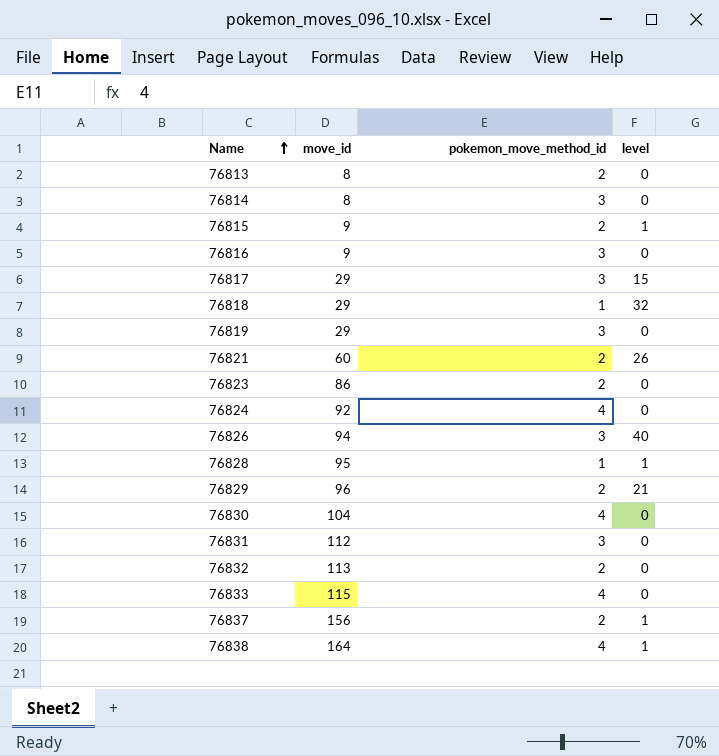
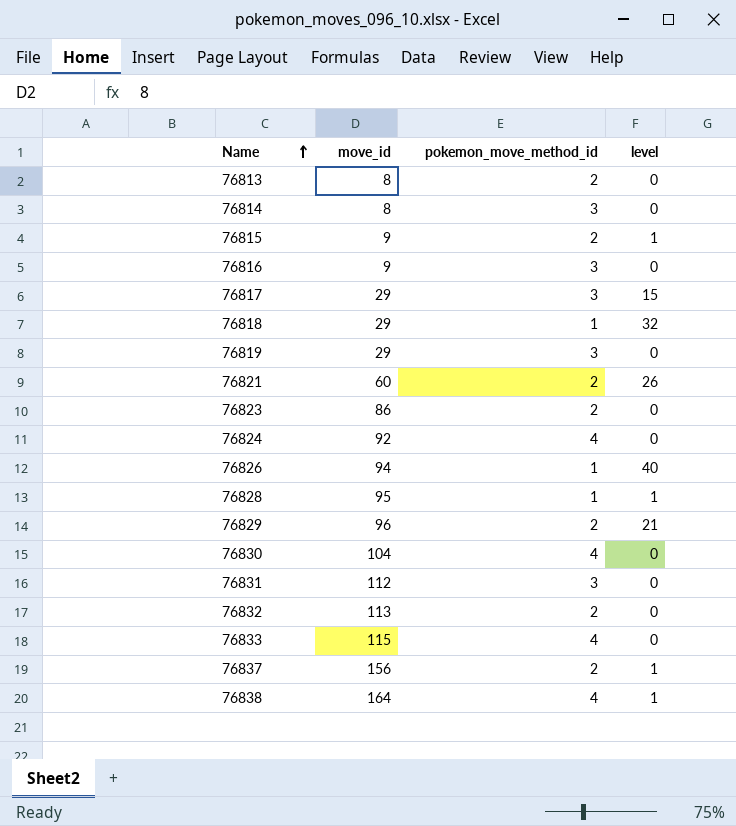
76826 | pokemon_move_method_id: 3 -> 1

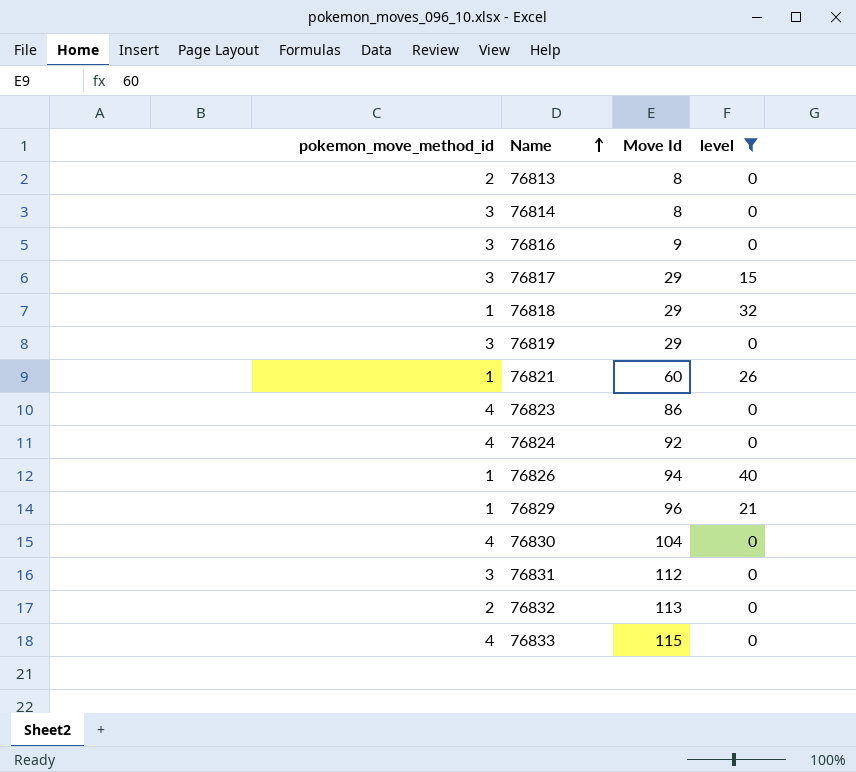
filter: none -> level != 1
column pokemon_move_method_id | position: 3 -> 1
column name: move_id -> Move Id
76821 | pokemon_move_method_id: 2 -> 1
76823 | pokemon_move_method_id: 2 -> 4
76829 | pokemon_move_method_id: 2 -> 1

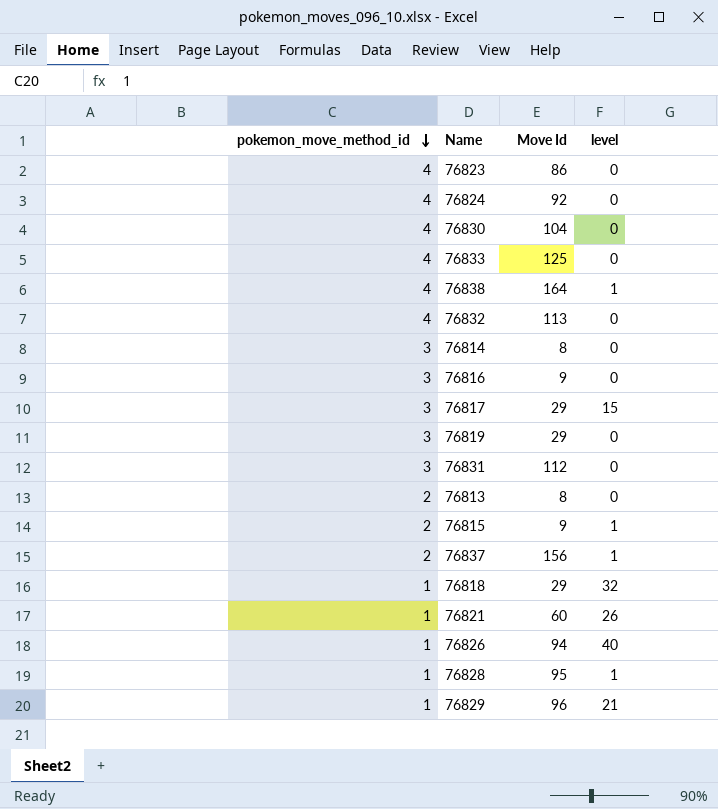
filter: level != 1 -> none
row order: Name ascending -> pokemon_move_method_id descending
76833 | Move Id: 115 -> 125
76832 | pokemon_move_method_id: 2 -> 4

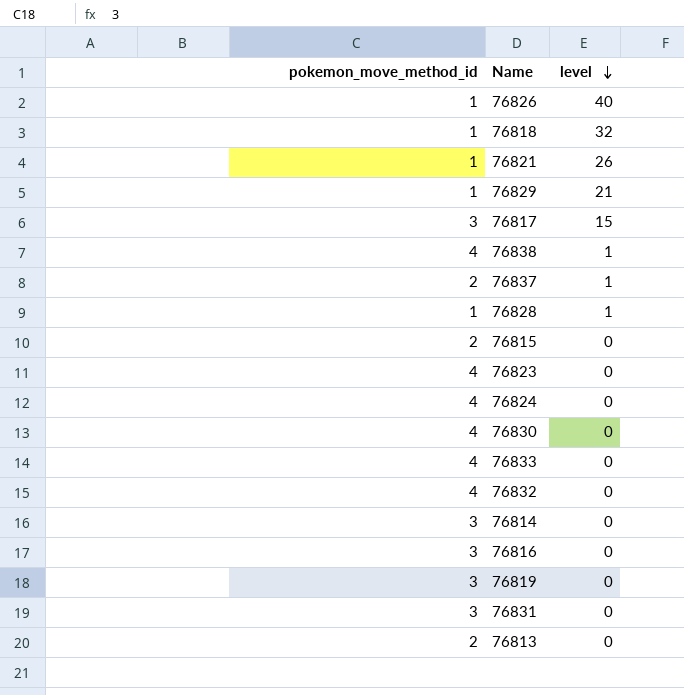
row order: pokemon_move_method_id descending -> level descending
column Move Id | position: 3 -> none
76815 | level: 1 -> 0

